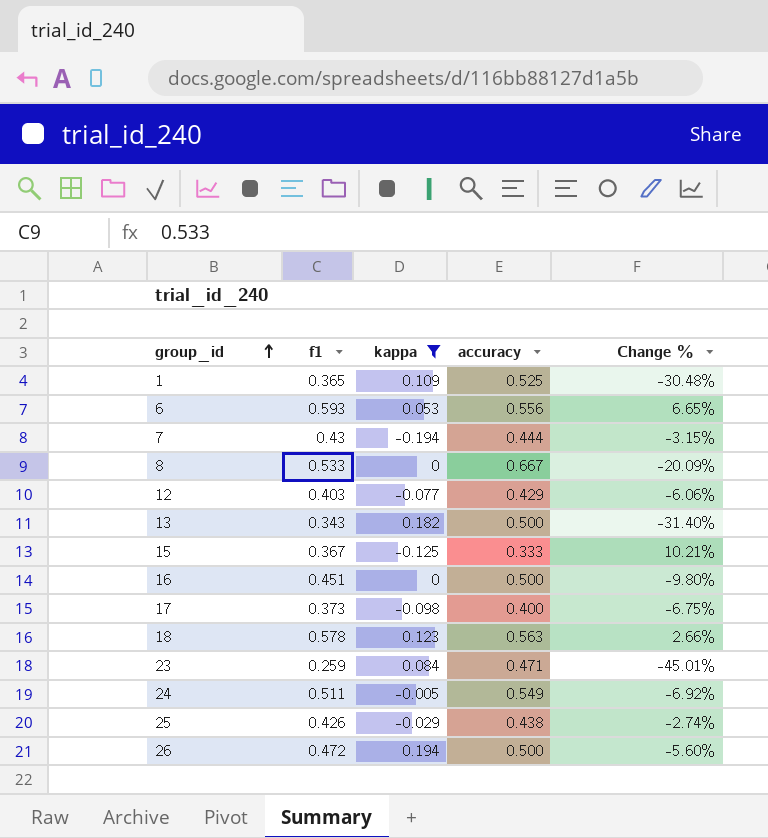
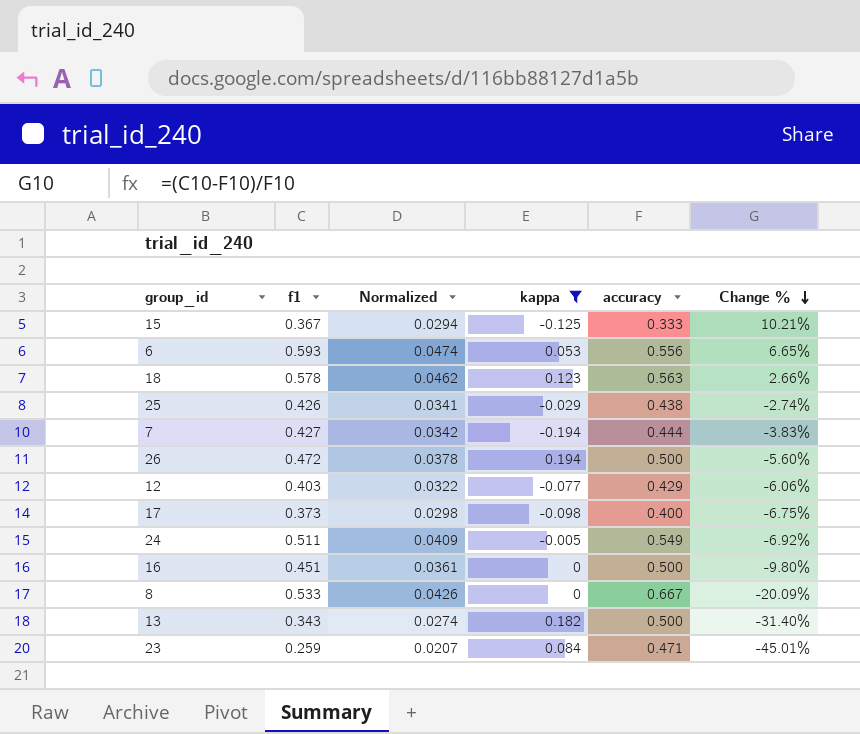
row order: group_id ascending -> Change % descending
column Normalized | formula: none -> [f1] * 0.08
row 1: 0.365 | 0.109 | 0.525 | -30.48% -> none
7 | f1: 0.43 -> 0.427
7 | Change %: -3.15% -> -3.83%

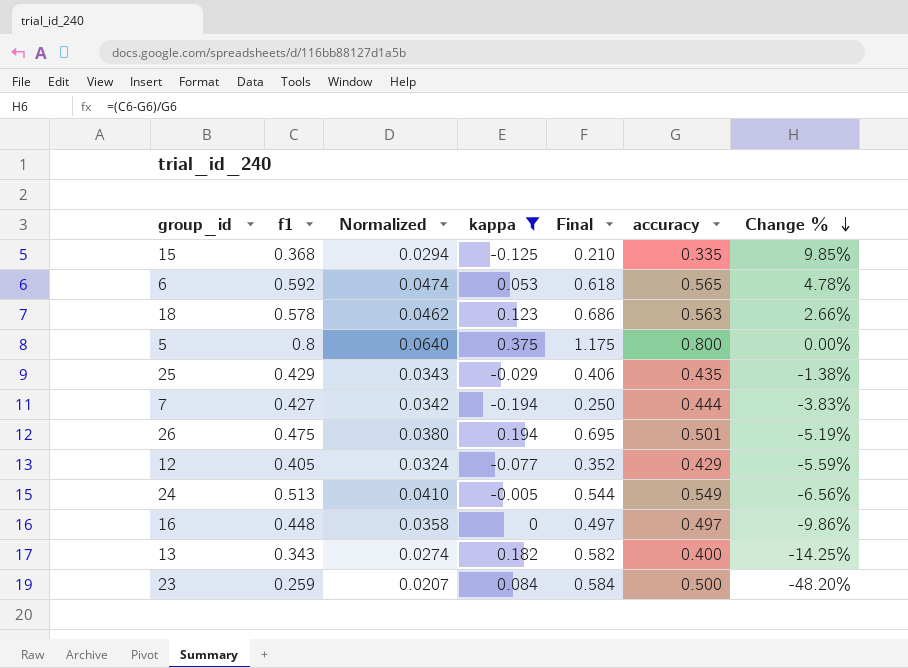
column Final | formula: none -> [kappa] + [accuracy]
row 17: 0.373 | 0.0298 | -0.098 | 0.400 | -6.75% -> none
row 8: 0.533 | 0.0426 | 0 | 0.667 | -20.09% -> none
15 | f1: 0.367 -> 0.368
15 | accuracy: 0.333 -> 0.335
15 | Change %: 10.21% -> 9.85%
6 | f1: 0.593 -> 0.592
6 | accuracy: 0.556 -> 0.565
6 | Change %: 6.65% -> 4.78%
row 5: none -> 0.8 | 0.0640 | 0.375 | 1.175 | 0.800 | 0.00%
25 | f1: 0.426 -> 0.429
25 | Normalized: 0.0341 -> 0.0343
25 | accuracy: 0.438 -> 0.435
25 | Change %: -2.74% -> -1.38%
26 | f1: 0.472 -> 0.475
26 | Normalized: 0.0378 -> 0.0380
26 | accuracy: 0.500 -> 0.501
26 | Change %: -5.60% -> -5.19%
12 | f1: 0.403 -> 0.405
12 | Normalized: 0.0322 -> 0.0324
12 | Change %: -6.06% -> -5.59%
24 | f1: 0.511 -> 0.513
24 | Normalized: 0.0409 -> 0.0410
24 | Change %: -6.92% -> -6.56%
16 | f1: 0.451 -> 0.448
16 | Normalized: 0.0361 -> 0.0358
16 | accuracy: 0.500 -> 0.497
16 | Change %: -9.80% -> -9.86%
13 | accuracy: 0.500 -> 0.400
13 | Change %: -31.40% -> -14.25%
23 | accuracy: 0.471 -> 0.500
23 | Change %: -45.01% -> -48.20%

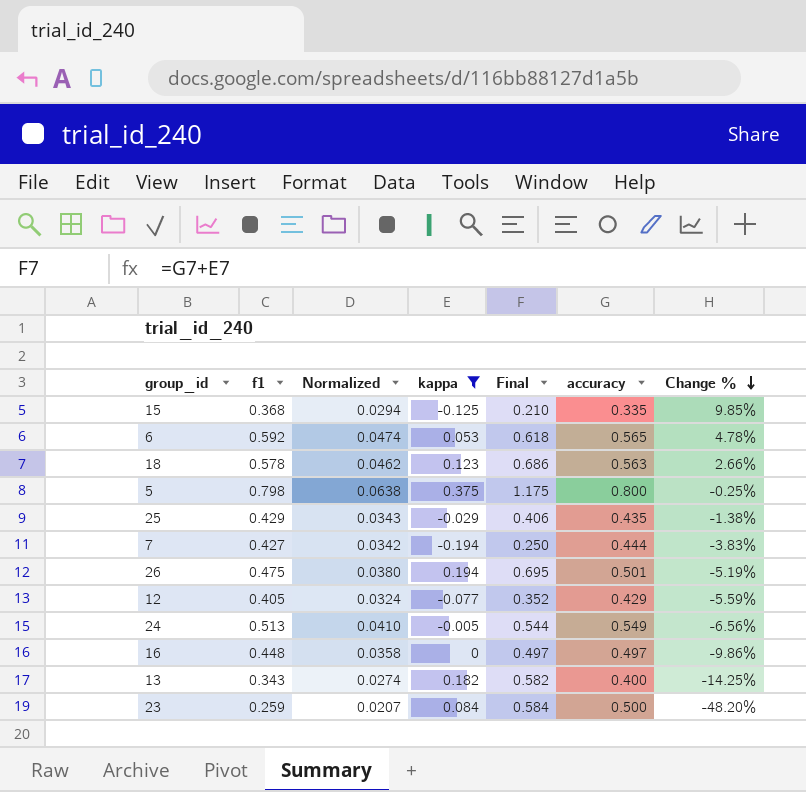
5 | f1: 0.8 -> 0.798
5 | Normalized: 0.0640 -> 0.0638
5 | Change %: 0.00% -> -0.25%

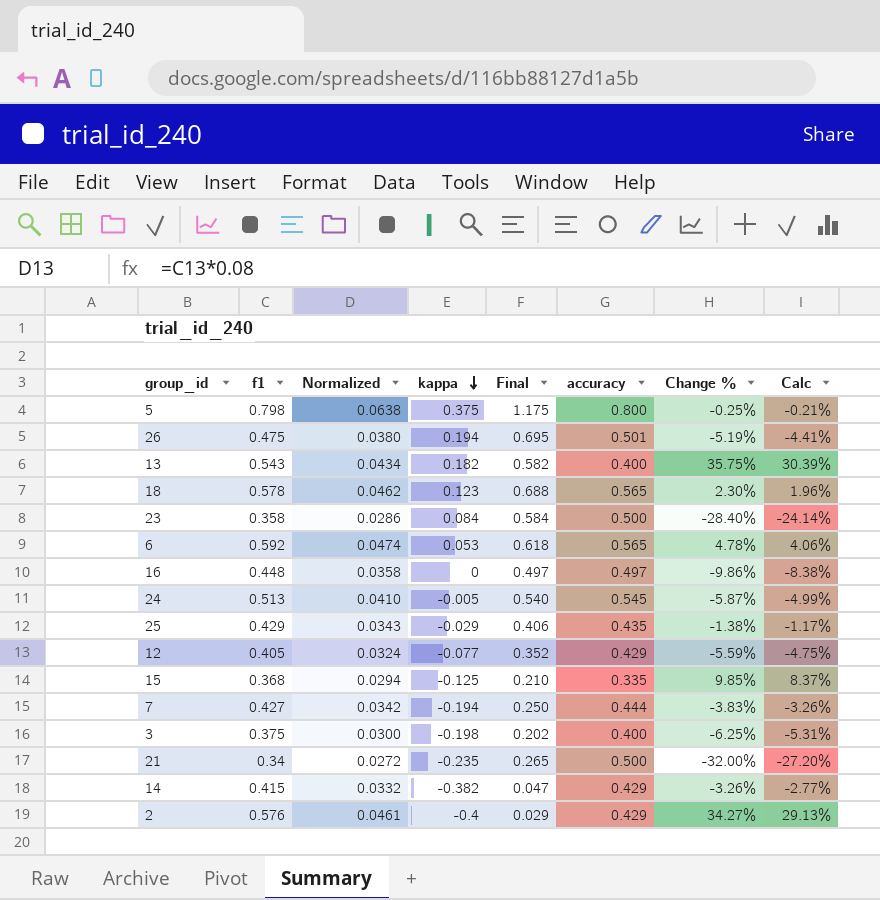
filter: kappa >= -0.194 -> none
row order: Change % descending -> kappa descending
column Calc | formula: none -> [Change %] * 0.85
13 | f1: 0.343 -> 0.543
13 | Normalized: 0.0274 -> 0.0434
13 | Change %: -14.25% -> 35.75%
18 | Final: 0.686 -> 0.688
18 | accuracy: 0.563 -> 0.565
18 | Change %: 2.66% -> 2.30%
23 | f1: 0.259 -> 0.358
23 | Normalized: 0.0207 -> 0.0286
23 | Change %: -48.20% -> -28.40%
24 | Final: 0.544 -> 0.540
24 | accuracy: 0.549 -> 0.545
24 | Change %: -6.56% -> -5.87%

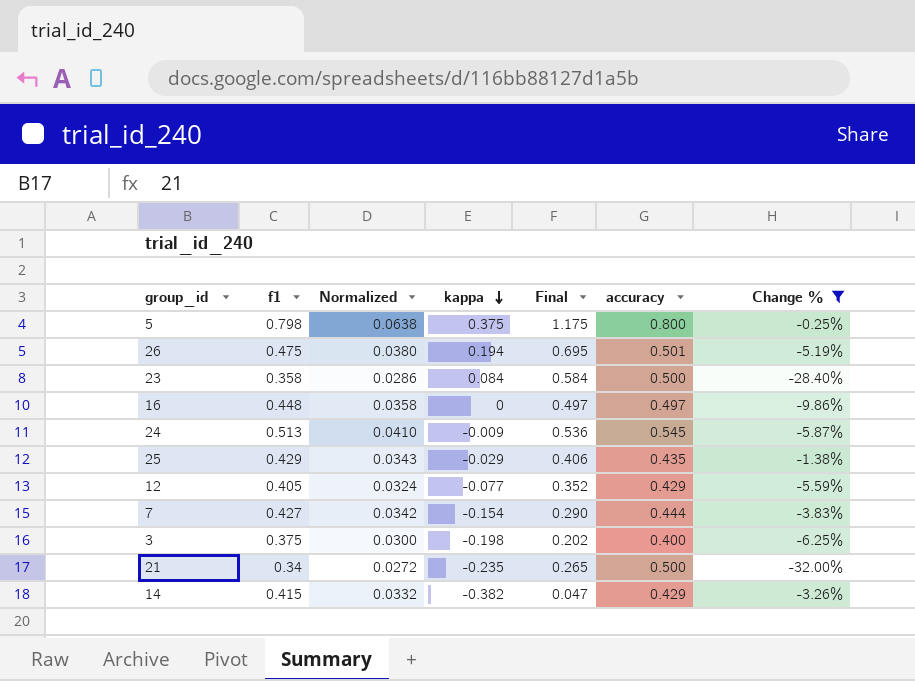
filter: none -> Change % <= -0.25%
column Calc | formula: [Change %] * 0.85 -> none
24 | kappa: -0.005 -> -0.009
24 | Final: 0.540 -> 0.536
7 | kappa: -0.194 -> -0.154
7 | Final: 0.250 -> 0.290

